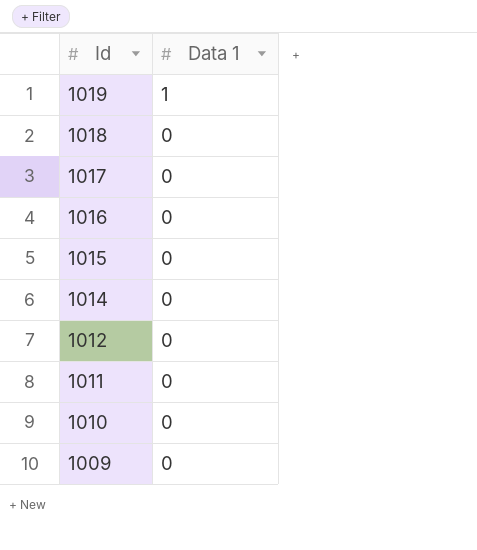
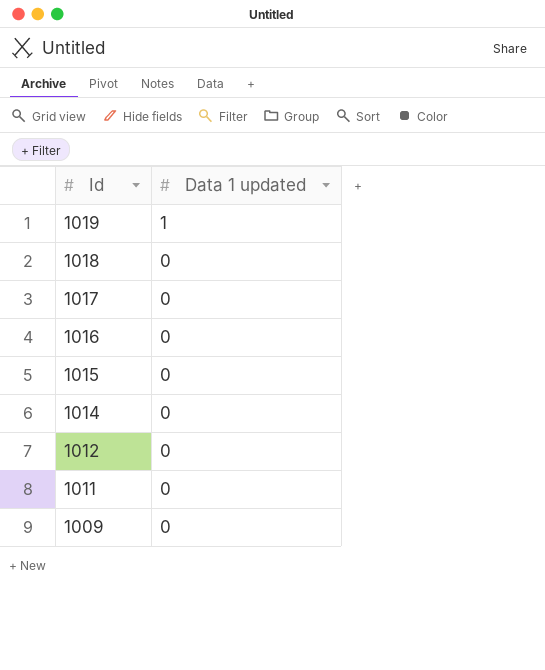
column name: Data 1 -> Data 1 updated
row 1010: 0 -> none

